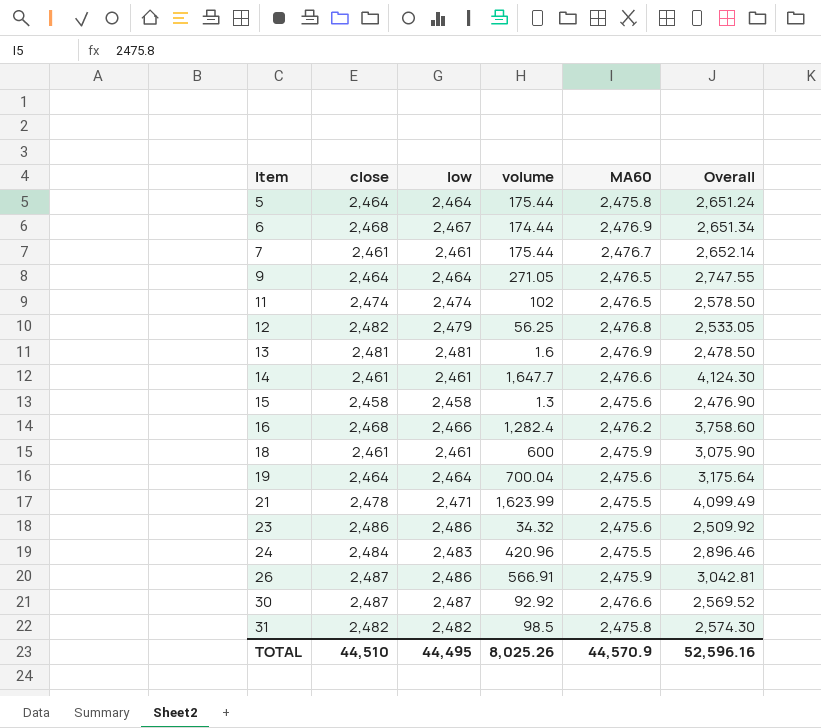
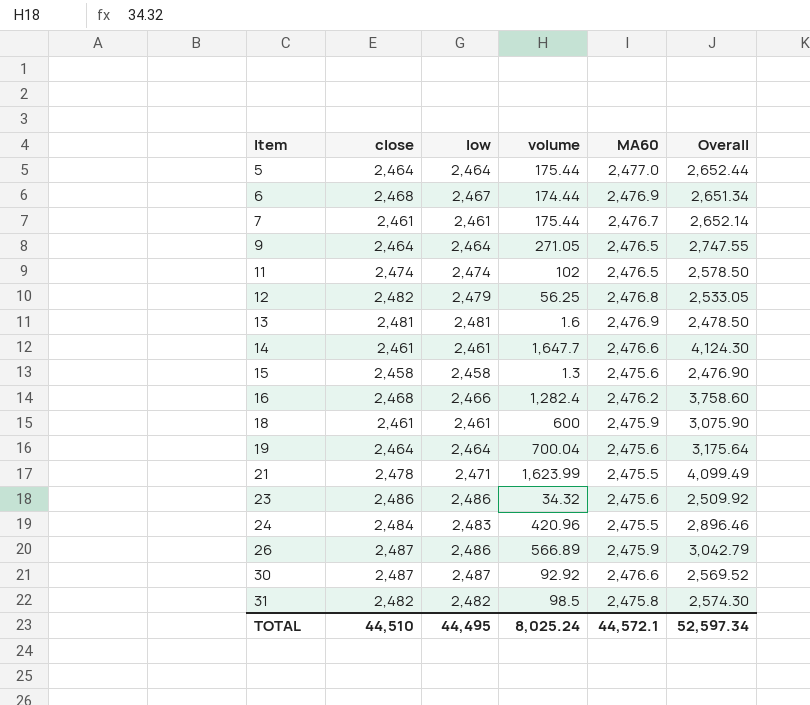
5 | MA60: 2,475.8 -> 2,477.0
5 | Overall: 2,651.24 -> 2,652.44
26 | volume: 566.91 -> 566.89
26 | Overall: 3,042.81 -> 3,042.79
TOTAL | volume: 8,025.26 -> 8,025.24
TOTAL | MA60: 44,570.9 -> 44,572.1
TOTAL | Overall: 52,596.16 -> 52,597.34

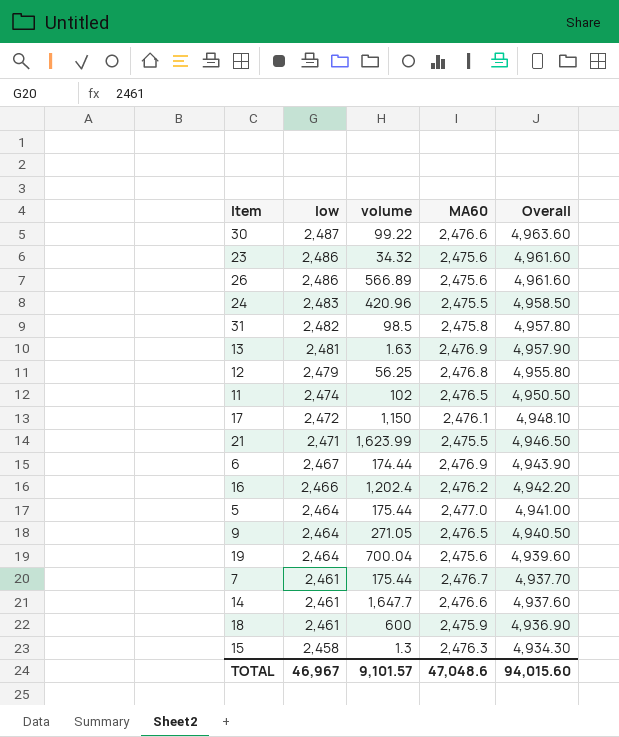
row order: Item ascending -> low descending
column close | position: 2 -> none
column Overall | formula: [volume] + [MA60] -> [low] + [MA60]
30 | volume: 92.92 -> 99.22
26 | MA60: 2,475.9 -> 2,475.6
13 | volume: 1.6 -> 1.63
row 17: none -> 2,472 | 1,150 | 2,476.1 | 4,948.10
16 | volume: 1,282.4 -> 1,202.4
15 | MA60: 2,475.6 -> 2,476.3
TOTAL | low: 44,495 -> 46,967
TOTAL | volume: 8,025.24 -> 9,101.57
TOTAL | MA60: 44,572.1 -> 47,048.6
TOTAL | Overall: 52,597.34 -> 94,015.60

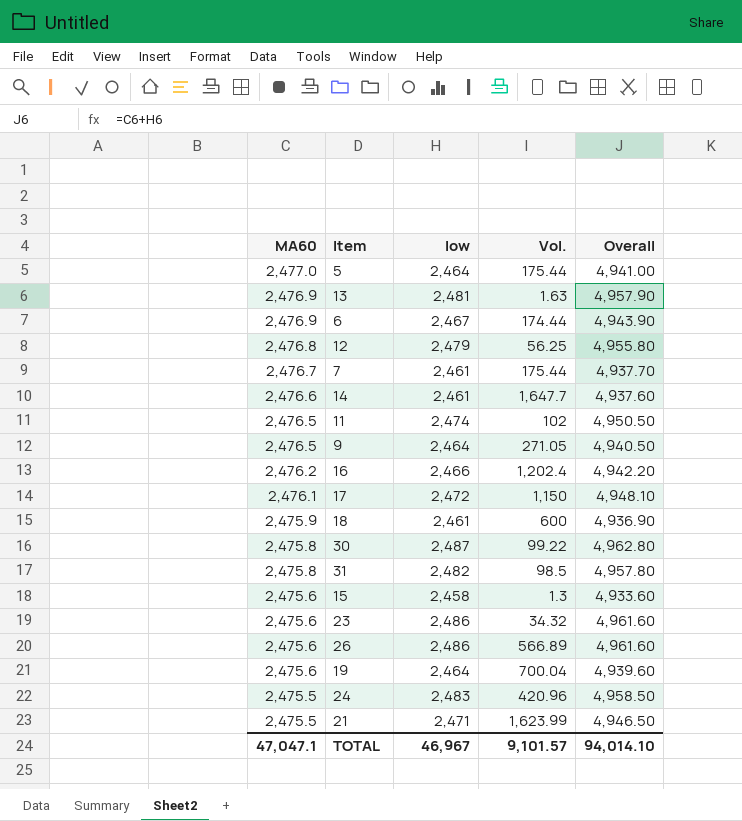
row order: low descending -> MA60 descending
column MA60 | position: 4 -> 1
column name: volume -> Vol.
30 | MA60: 2,476.6 -> 2,475.8
30 | Overall: 4,963.60 -> 4,962.80
15 | MA60: 2,476.3 -> 2,475.6
15 | Overall: 4,934.30 -> 4,933.60
TOTAL | MA60: 47,048.6 -> 47,047.1
TOTAL | Overall: 94,015.60 -> 94,014.10

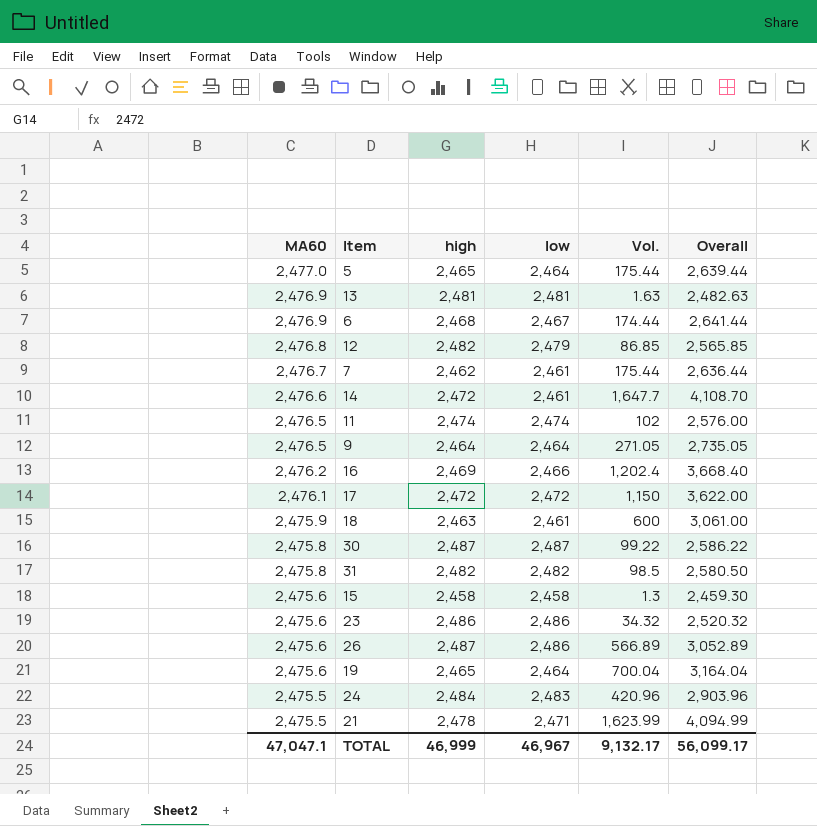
column high | position: none -> 3
column Overall | formula: [MA60] + [low] -> [low] + [Vol.]
12 | Vol.: 56.25 -> 86.85
TOTAL | Vol.: 9,101.57 -> 9,132.17
TOTAL | Overall: 94,014.10 -> 56,099.17

